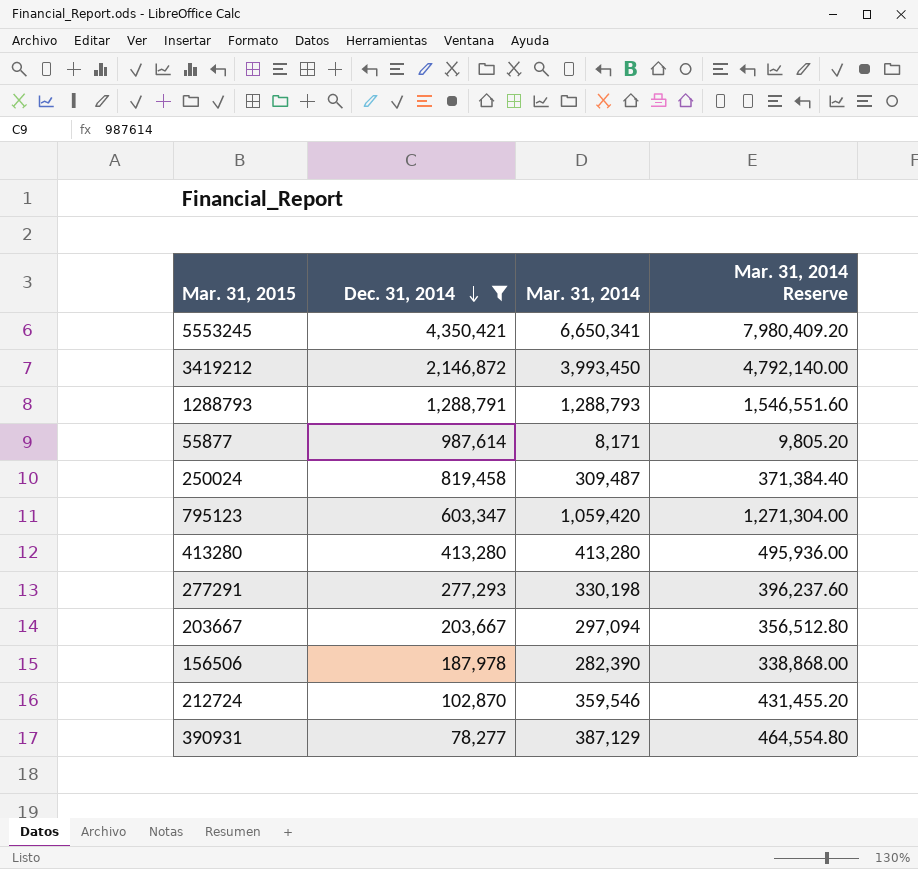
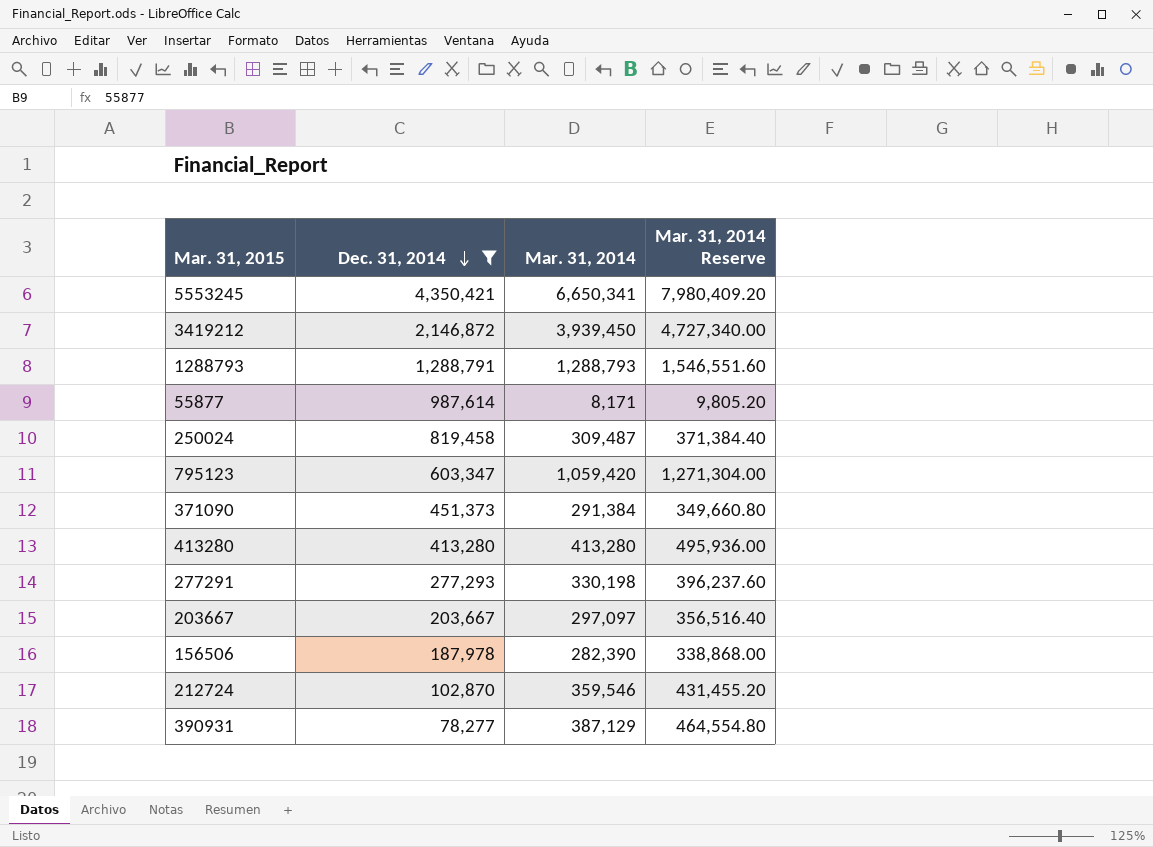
3419212 | Mar. 31, 2014: 3,993,450 -> 3,939,450
3419212 | Mar. 31, 2014 Reserve: 4,792,140.00 -> 4,727,340.00
row 371090: none -> 451,373 | 291,384 | 349,660.80
203667 | Mar. 31, 2014: 297,094 -> 297,097
203667 | Mar. 31, 2014 Reserve: 356,512.80 -> 356,516.40

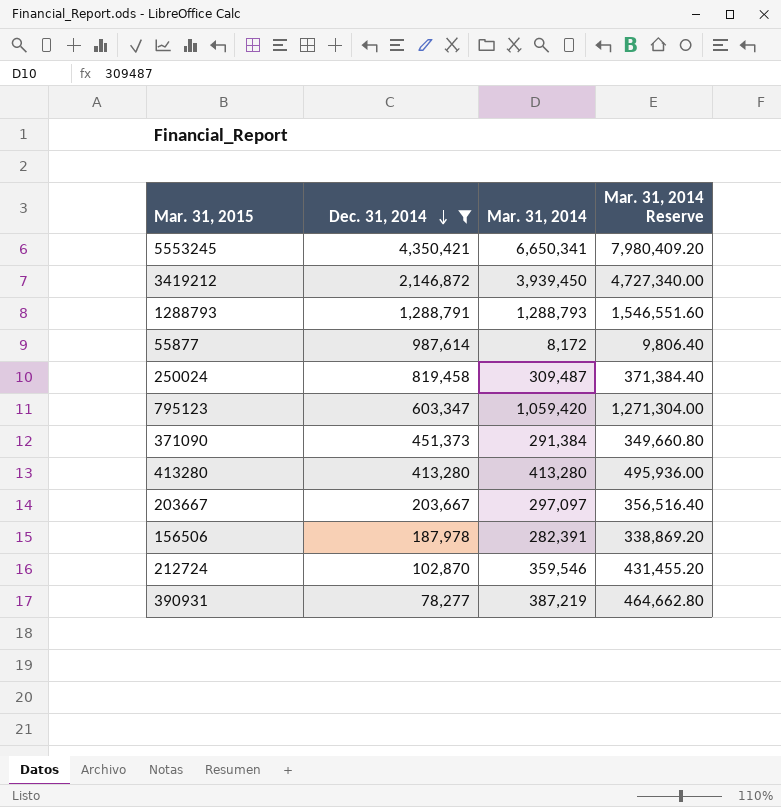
row 277291: 277,293 | 330,198 | 396,237.60 -> none
55877 | Mar. 31, 2014: 8,171 -> 8,172
55877 | Mar. 31, 2014 Reserve: 9,805.20 -> 9,806.40
156506 | Mar. 31, 2014: 282,390 -> 282,391
156506 | Mar. 31, 2014 Reserve: 338,868.00 -> 338,869.20
390931 | Mar. 31, 2014: 387,129 -> 387,219
390931 | Mar. 31, 2014 Reserve: 464,554.80 -> 464,662.80

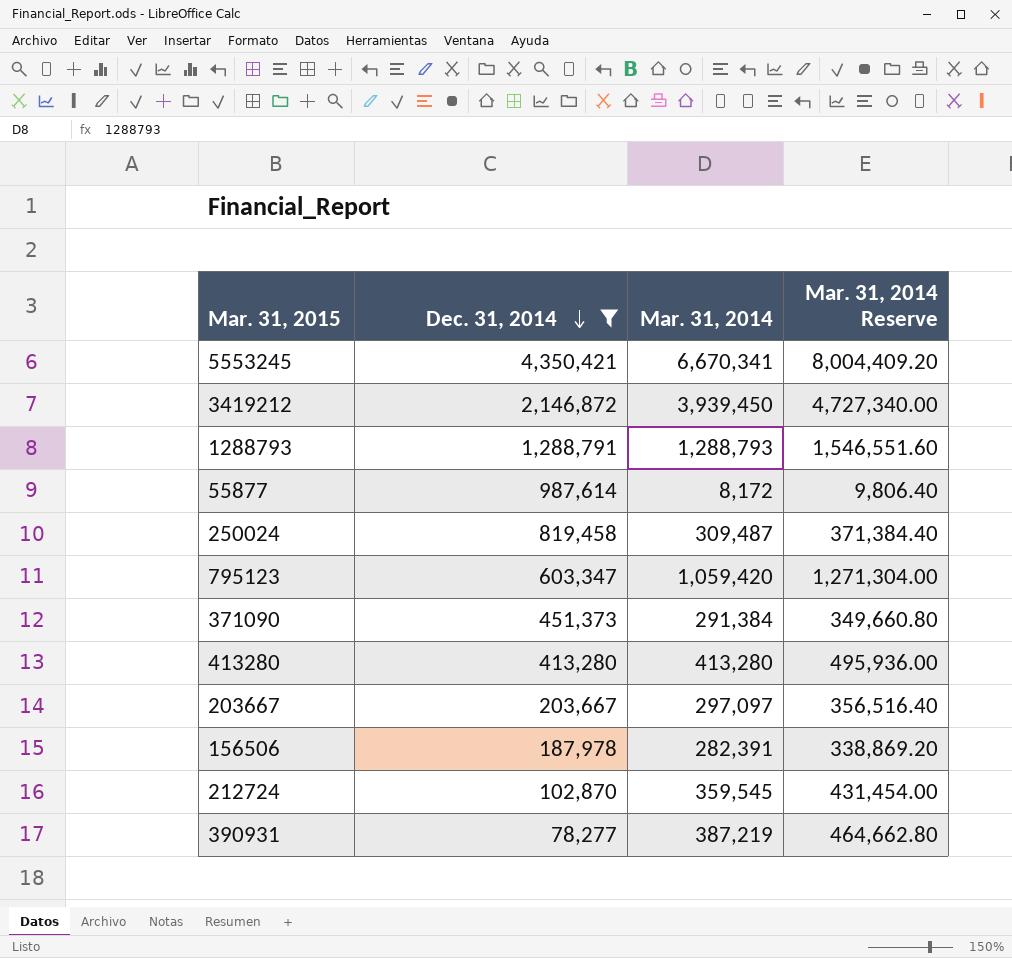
5553245 | Mar. 31, 2014: 6,650,341 -> 6,670,341
5553245 | Mar. 31, 2014 Reserve: 7,980,409.20 -> 8,004,409.20
212724 | Mar. 31, 2014: 359,546 -> 359,545
212724 | Mar. 31, 2014 Reserve: 431,455.20 -> 431,454.00

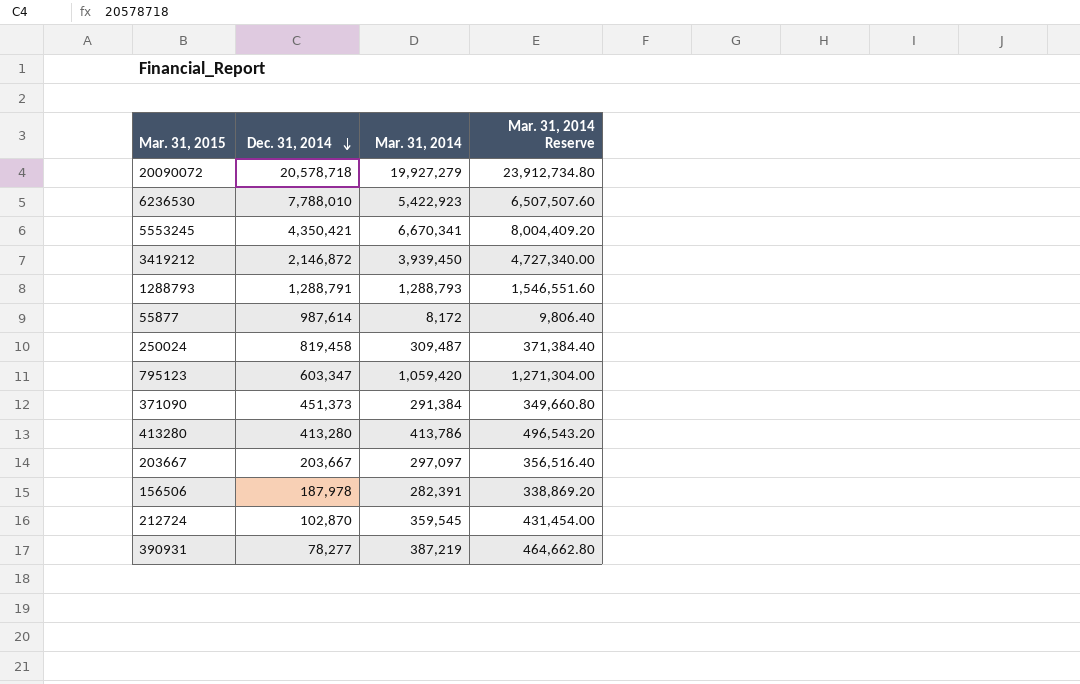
filter: Dec. 31, 2014 <= 4,350,421 -> none
413280 | Mar. 31, 2014: 413,280 -> 413,786
413280 | Mar. 31, 2014 Reserve: 495,936.00 -> 496,543.20

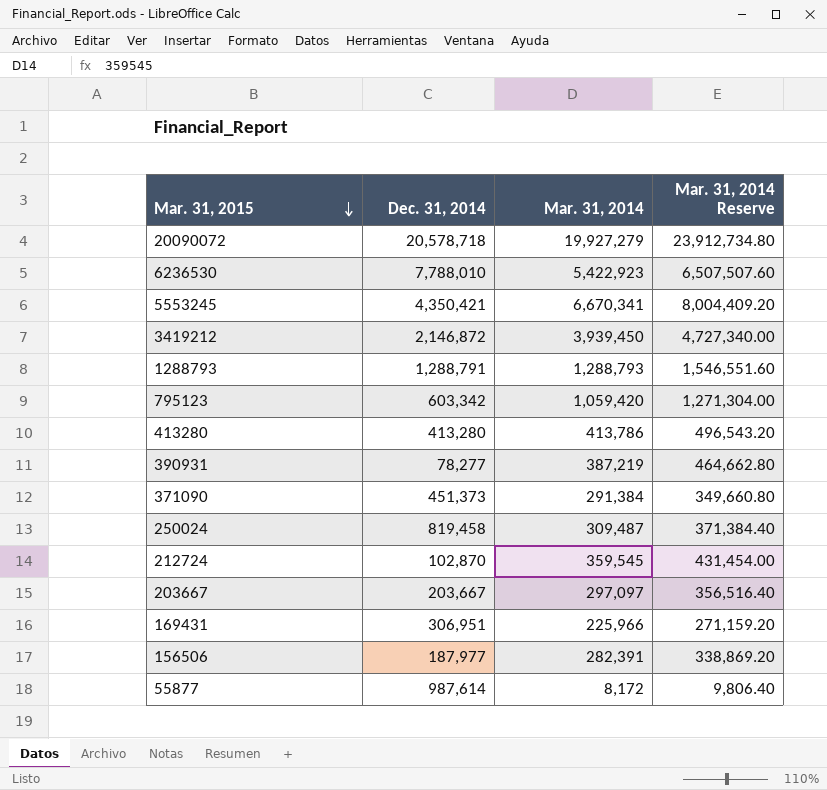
row order: Dec. 31, 2014 descending -> Mar. 31, 2015 descending
795123 | Dec. 31, 2014: 603,347 -> 603,342
row 169431: none -> 306,951 | 225,966 | 271,159.20
156506 | Dec. 31, 2014: 187,978 -> 187,977

